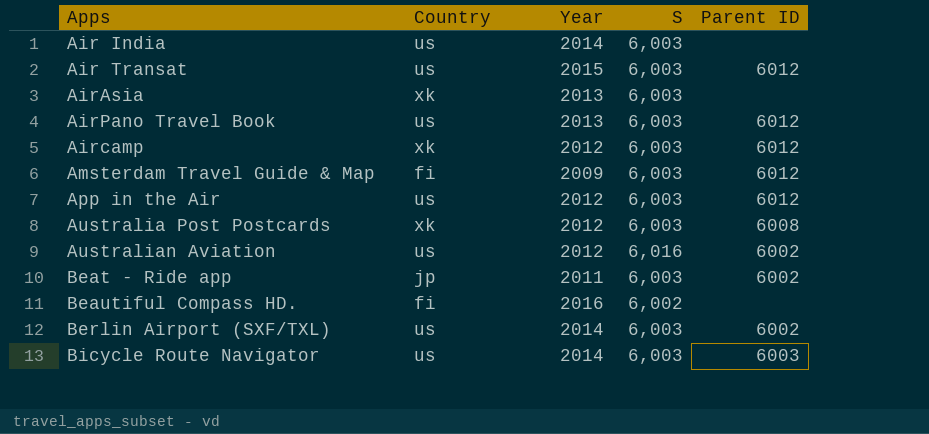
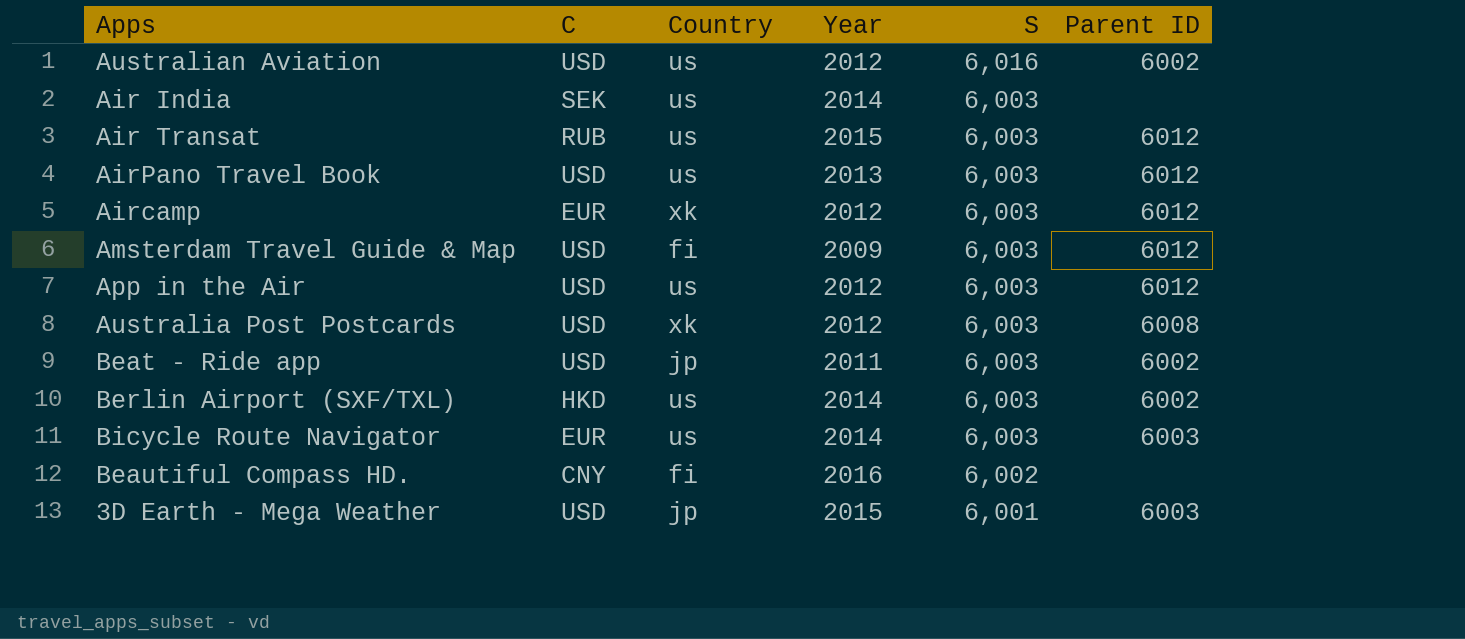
row order: none -> S descending
column C | position: none -> 2
row AirAsia: xk | 2013 | 6,003 | none -> none
row 3D Earth - Mega Weather: none -> USD | jp | 2015 | 6,001 | 6003

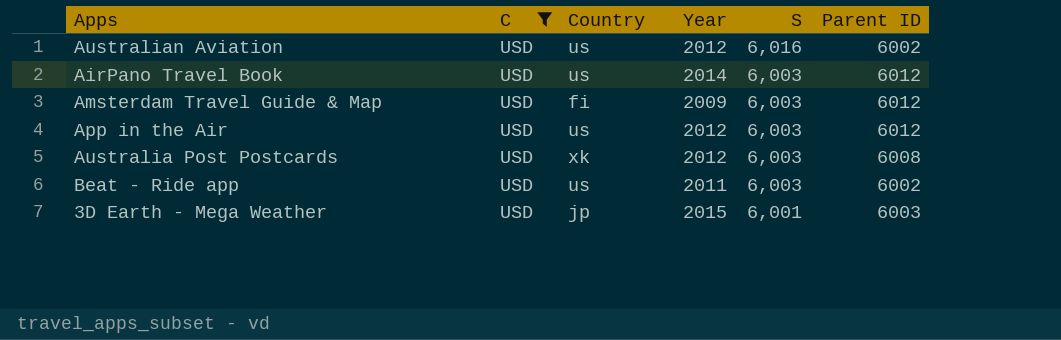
filter: none -> C = USD
AirPano Travel Book | Year: 2013 -> 2014
Beat - Ride app | Country: jp -> us

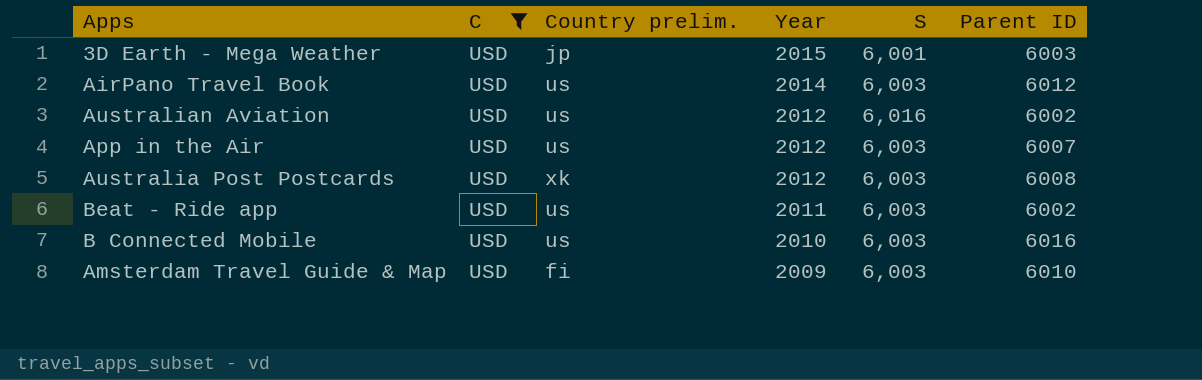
row order: S descending -> Year descending
column name: Country -> Country prelim.
App in the Air | Parent ID: 6012 -> 6007
row B Connected Mobile: none -> USD | us | 2010 | 6,003 | 6016
Amsterdam Travel Guide & Map | Parent ID: 6012 -> 6010

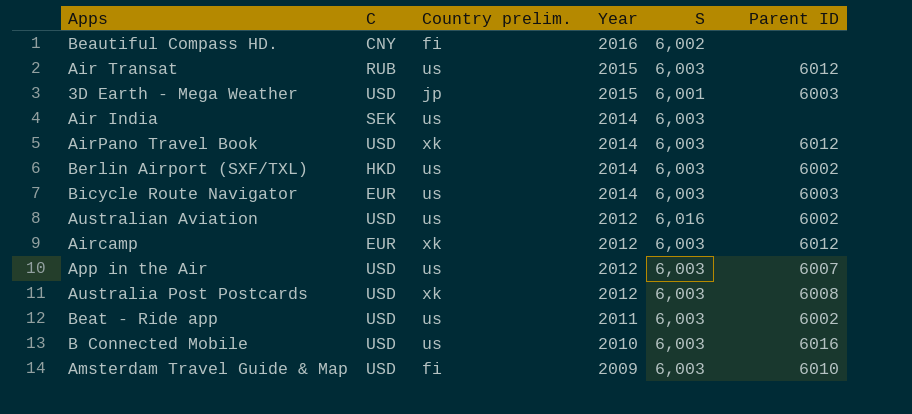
filter: C = USD -> none
AirPano Travel Book | Country prelim.: us -> xk

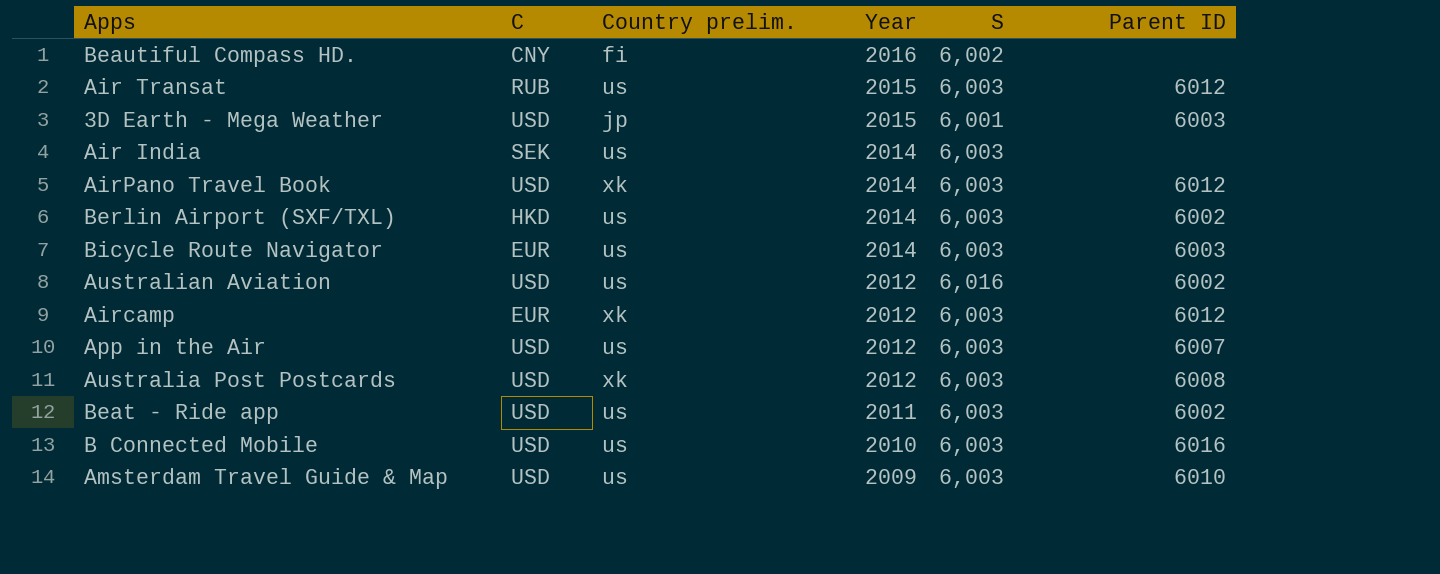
Amsterdam Travel Guide & Map | Country prelim.: fi -> us

